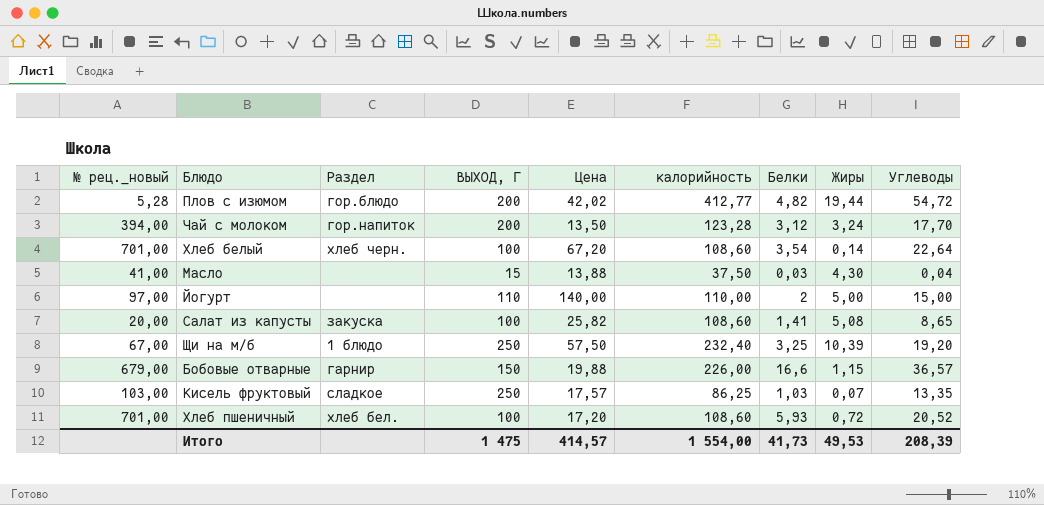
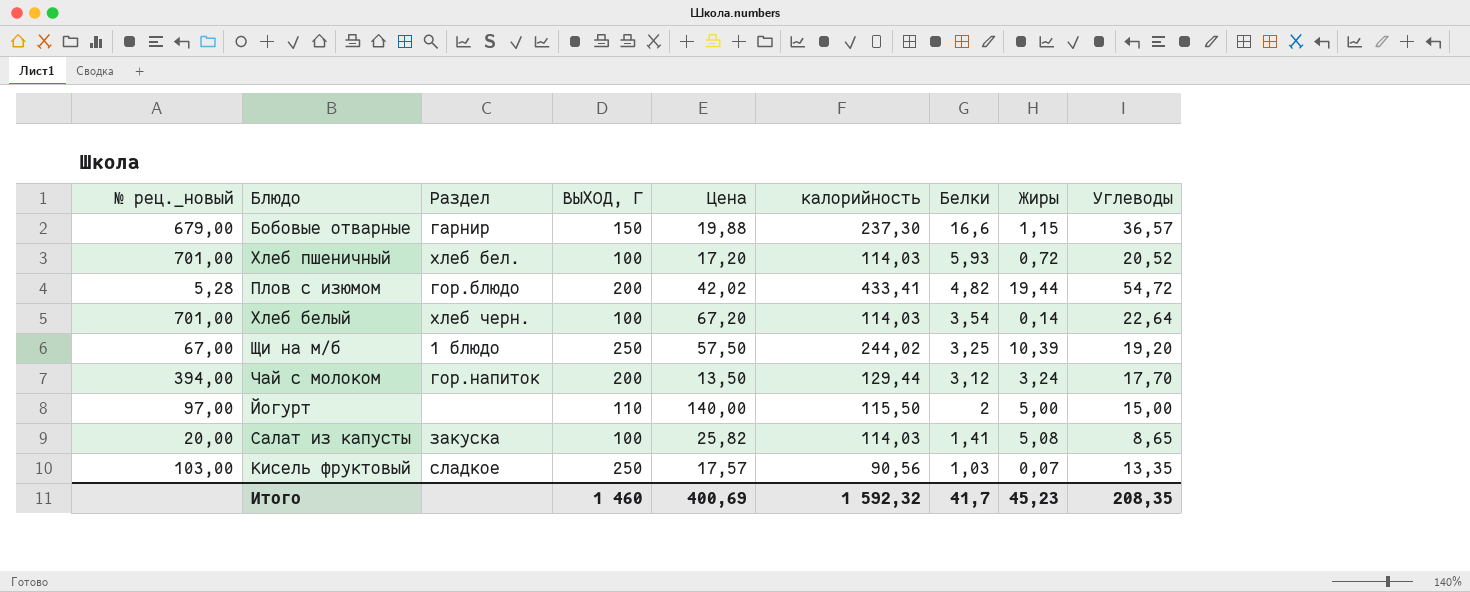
row order: none -> Белки descending
row Масло: 41,00 | none | 15 | 13,88 | 37,50 | 0,03 | 4,30 | 0,04 -> none
Бобовые отварные | калорийность: 226,00 -> 237,30
Хлеб пшеничный | калорийность: 108,60 -> 114,03
Плов с изюмом | калорийность: 412,77 -> 433,41
Хлеб белый | калорийность: 108,60 -> 114,03
Щи на м/б | калорийность: 232,40 -> 244,02
Чай с молоком | калорийность: 123,28 -> 129,44
Йогурт | калорийность: 110,00 -> 115,50
Салат из капусты | калорийность: 108,60 -> 114,03
Кисель фруктовый | калорийность: 86,25 -> 90,56
Итого | ВЫХОД, Г: 1 475 -> 1 460
Итого | Цена: 414,57 -> 400,69
Итого | калорийность: 1 554,00 -> 1 592,32
Итого | Белки: 41,73 -> 41,7
Итого | Жиры: 49,53 -> 45,23
Итого | Углеводы: 208,39 -> 208,35

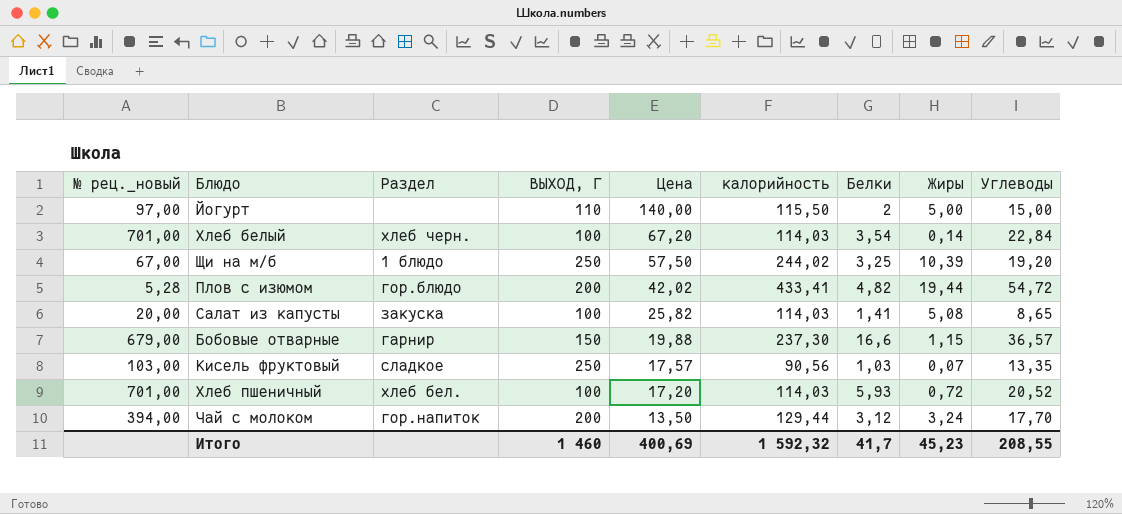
row order: Белки descending -> Цена descending
Хлеб белый | Углеводы: 22,64 -> 22,84
Итого | Углеводы: 208,35 -> 208,55

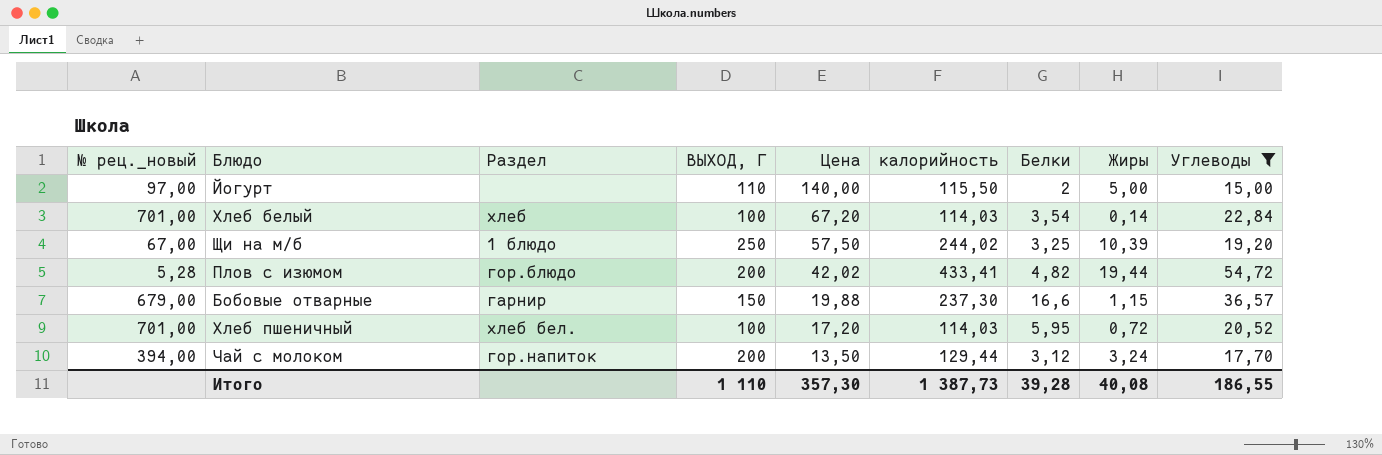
filter: none -> Углеводы >= 15,00
Хлеб белый | Раздел: хлеб черн. -> хлеб
Хлеб пшеничный | Белки: 5,93 -> 5,95
Итого | ВЫХОД, Г: 1 460 -> 1 110
Итого | Цена: 400,69 -> 357,30
Итого | калорийность: 1 592,32 -> 1 387,73
Итого | Белки: 41,7 -> 39,28
Итого | Жиры: 45,23 -> 40,08
Итого | Углеводы: 208,55 -> 186,55

